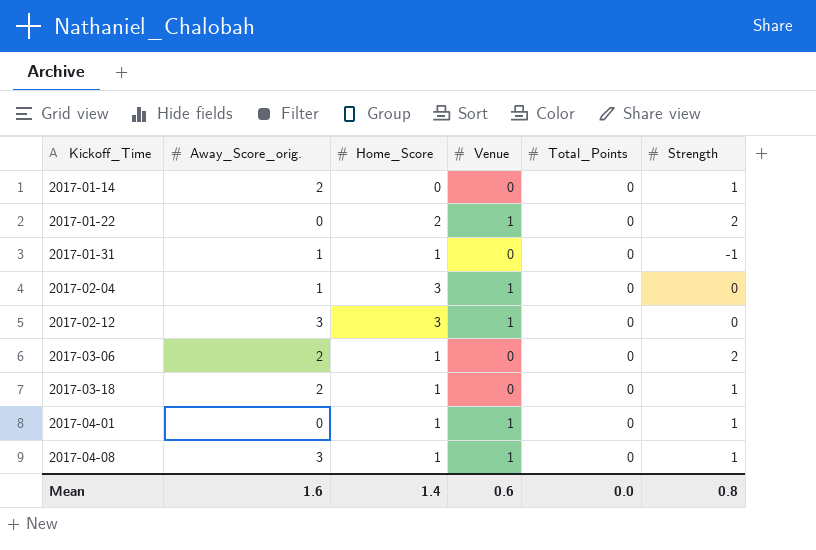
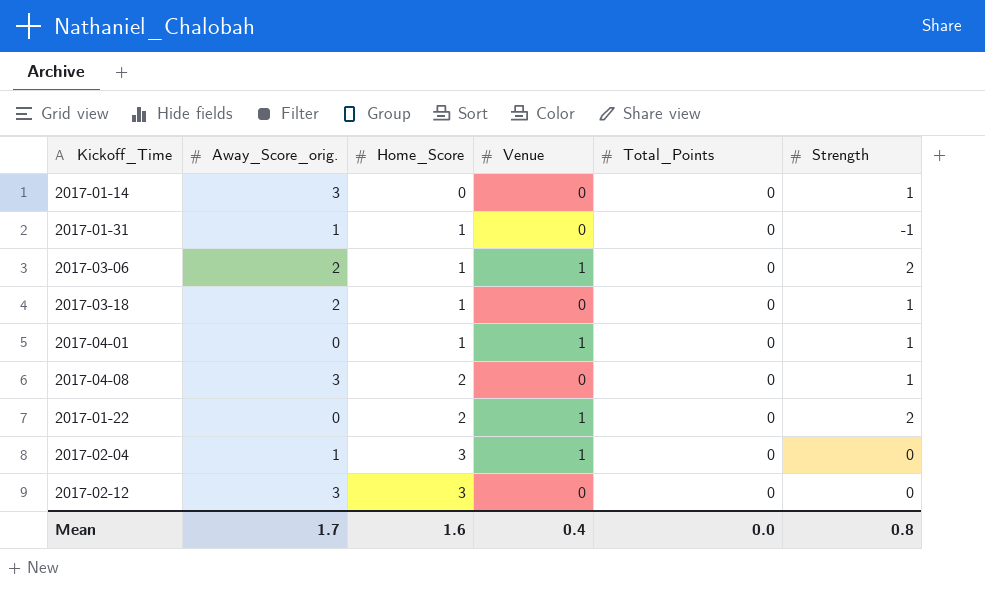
row order: Kickoff_Time ascending -> Home_Score ascending
2017-01-14 | Away_Score_orig.: 2 -> 3
2017-03-06 | Venue: 0 -> 1
2017-04-08 | Home_Score: 1 -> 2
2017-04-08 | Venue: 1 -> 0
2017-02-12 | Venue: 1 -> 0
Mean | Away_Score_orig.: 1.6 -> 1.7
Mean | Home_Score: 1.4 -> 1.6
Mean | Venue: 0.6 -> 0.4

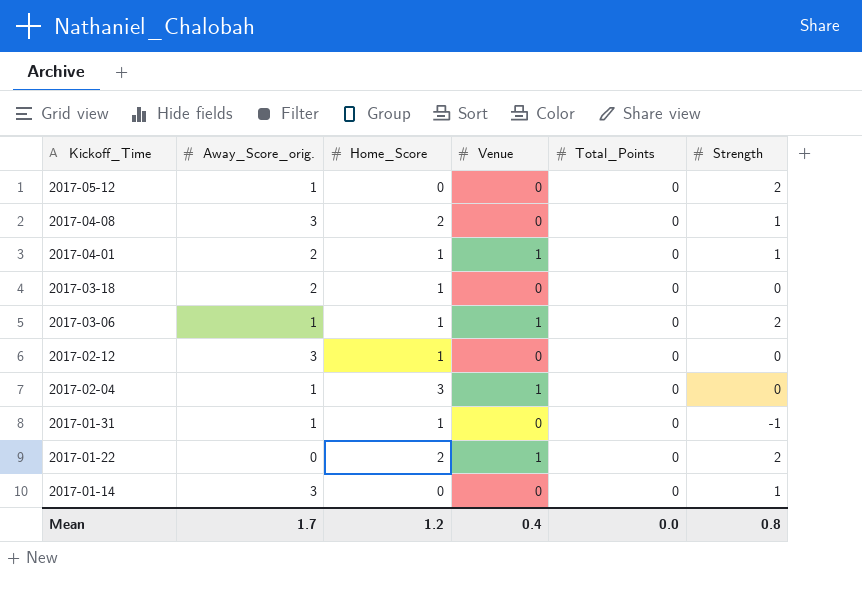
row order: Home_Score ascending -> Kickoff_Time descending
row 2017-05-12: none -> 1 | 0 | 0 | 0 | 2
2017-04-01 | Away_Score_orig.: 0 -> 2
2017-03-18 | Strength: 1 -> 0
2017-03-06 | Away_Score_orig.: 2 -> 1
2017-02-12 | Home_Score: 3 -> 1
Mean | Home_Score: 1.6 -> 1.2

